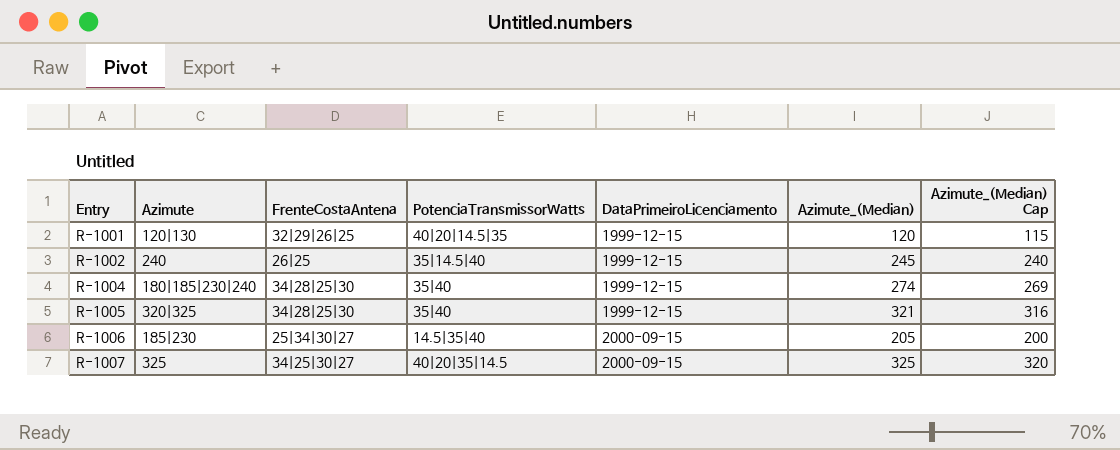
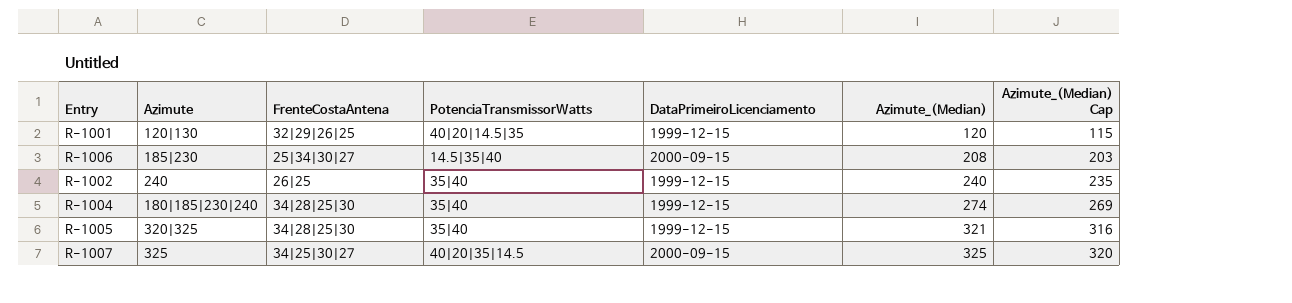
row order: Entry ascending -> Azimute_(Median) ascending
R-1006 | Azimute_(Median): 205 -> 208
R-1006 | Azimute_(Median) Cap: 200 -> 203
R-1002 | PotenciaTransmissorWatts: 35|14.5|40 -> 35|40
R-1002 | Azimute_(Median): 245 -> 240
R-1002 | Azimute_(Median) Cap: 240 -> 235

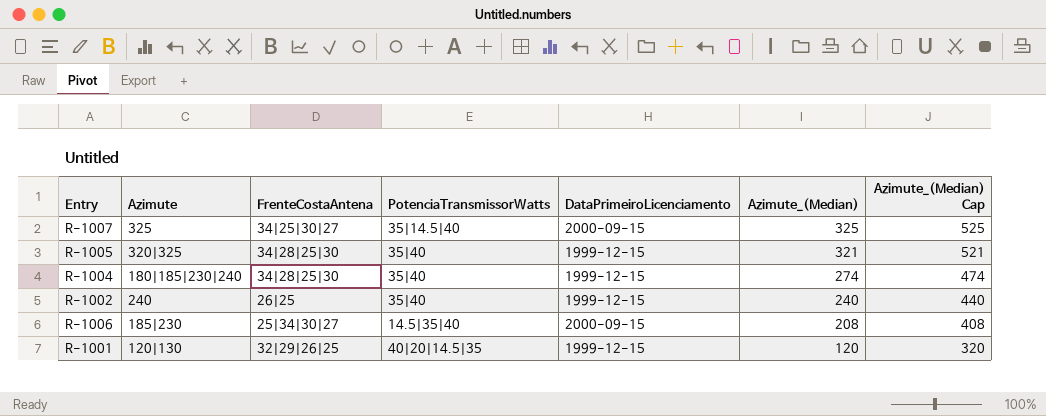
row order: Azimute_(Median) ascending -> Azimute_(Median) descending
column Azimute_(Median) Cap | formula: [Azimute_(Median)] - 5 -> [Azimute_(Median)] + 200
R-1007 | PotenciaTransmissorWatts: 40|20|35|14.5 -> 35|14.5|40

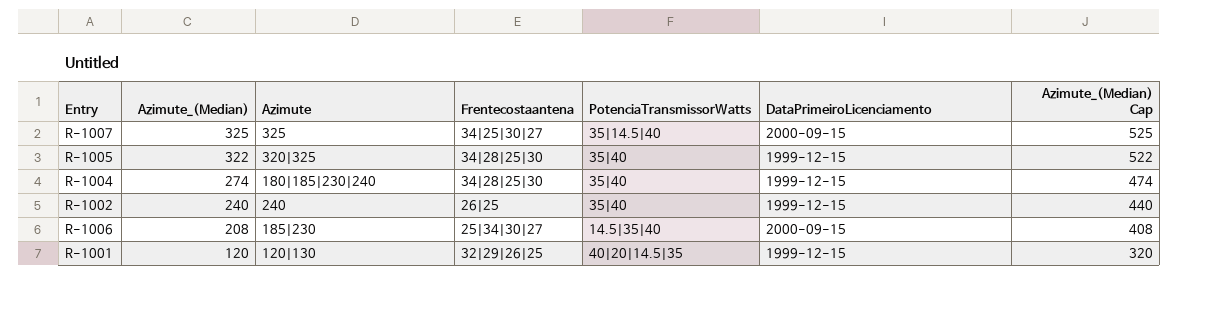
column Azimute_(Median) | position: 6 -> 2
column name: FrenteCostaAntena -> Frentecostaantena
R-1005 | Azimute_(Median): 321 -> 322
R-1005 | Azimute_(Median) Cap: 521 -> 522

